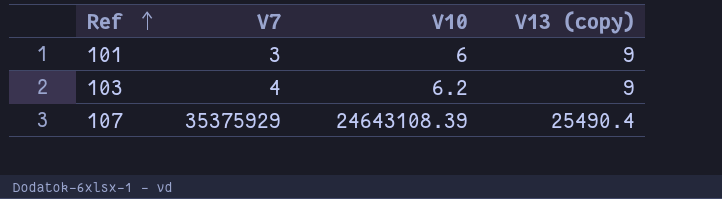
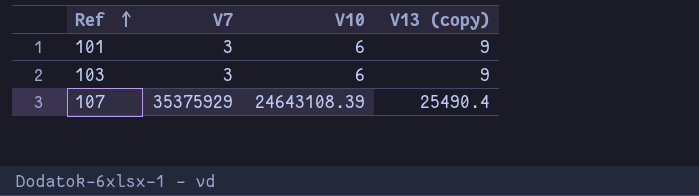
103 | V7: 4 -> 3
103 | V10: 6.2 -> 6

